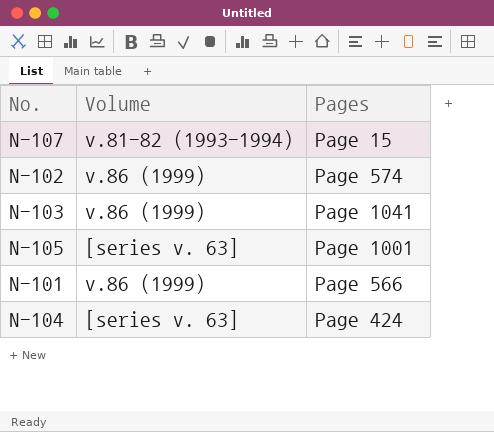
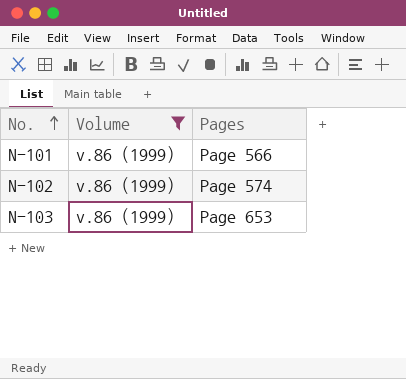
filter: none -> Volume = v.86 (1999)
row order: none -> No. ascending
N-103 | Pages: Page 1041 -> Page 653

